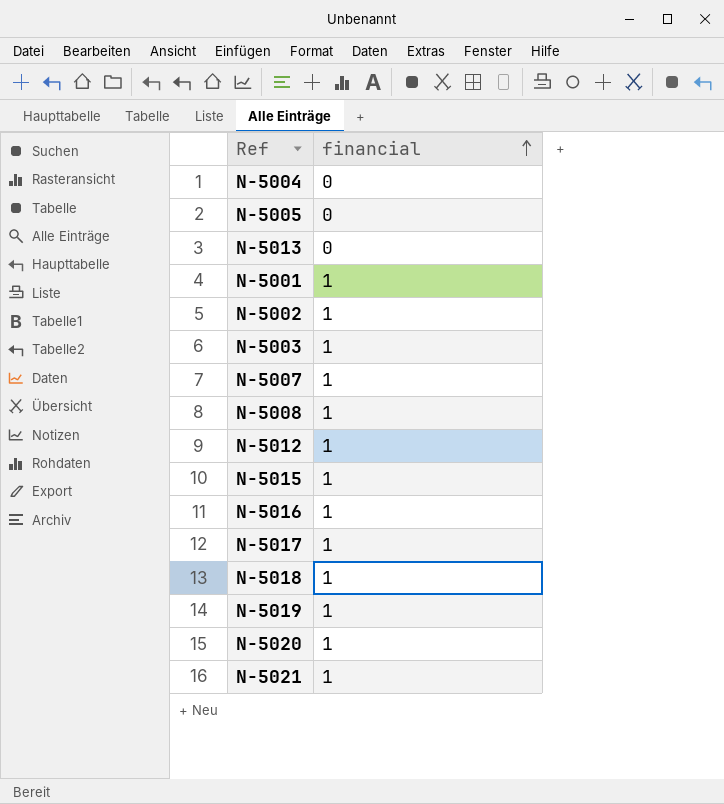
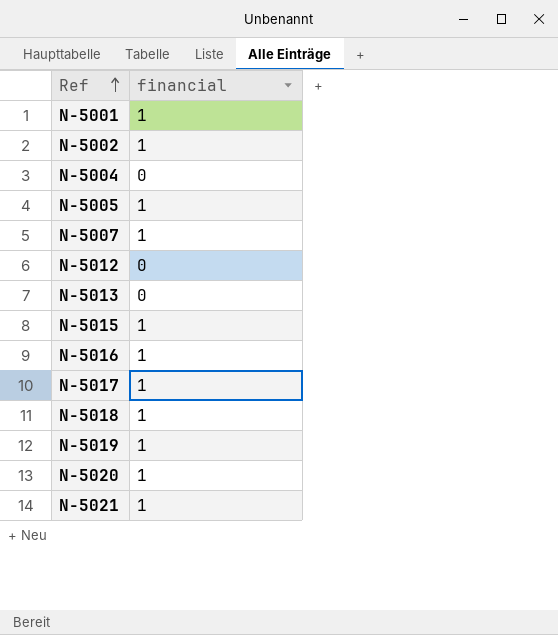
row order: financial ascending -> Ref ascending
row N-5003: 1 -> none
row N-5008: 1 -> none
N-5005 | financial: 0 -> 1
N-5012 | financial: 1 -> 0

